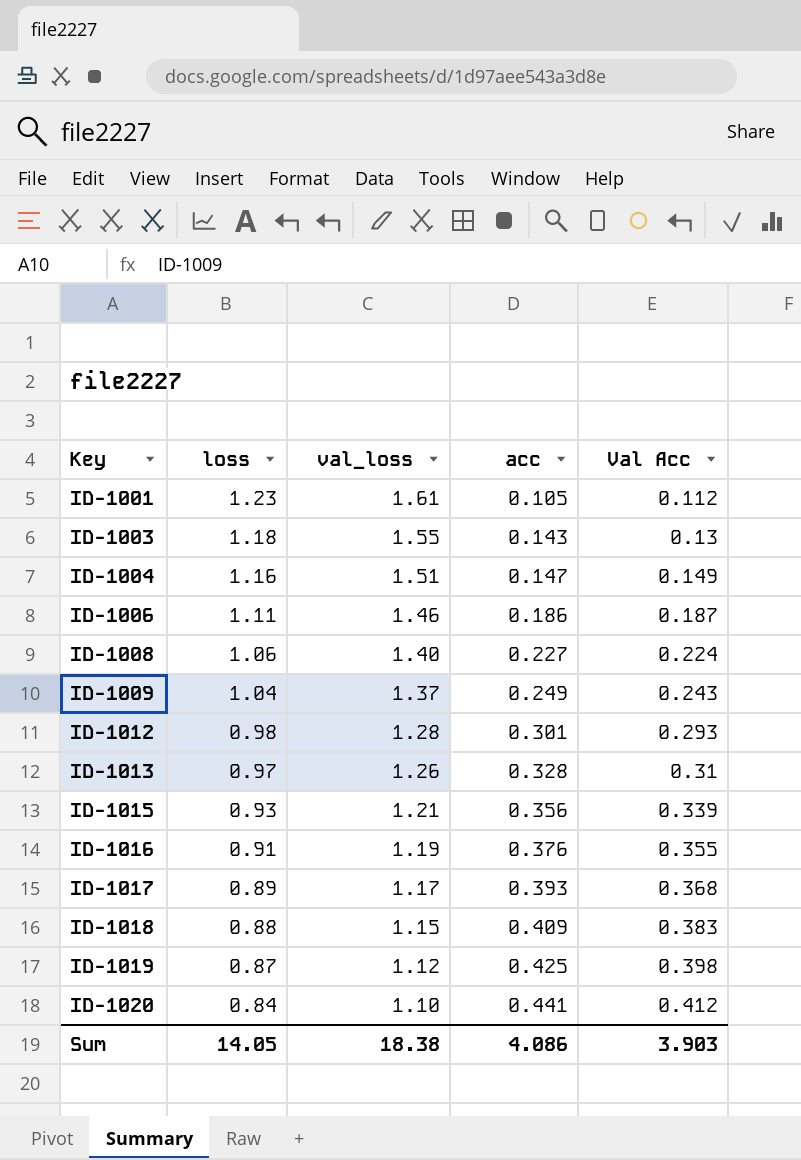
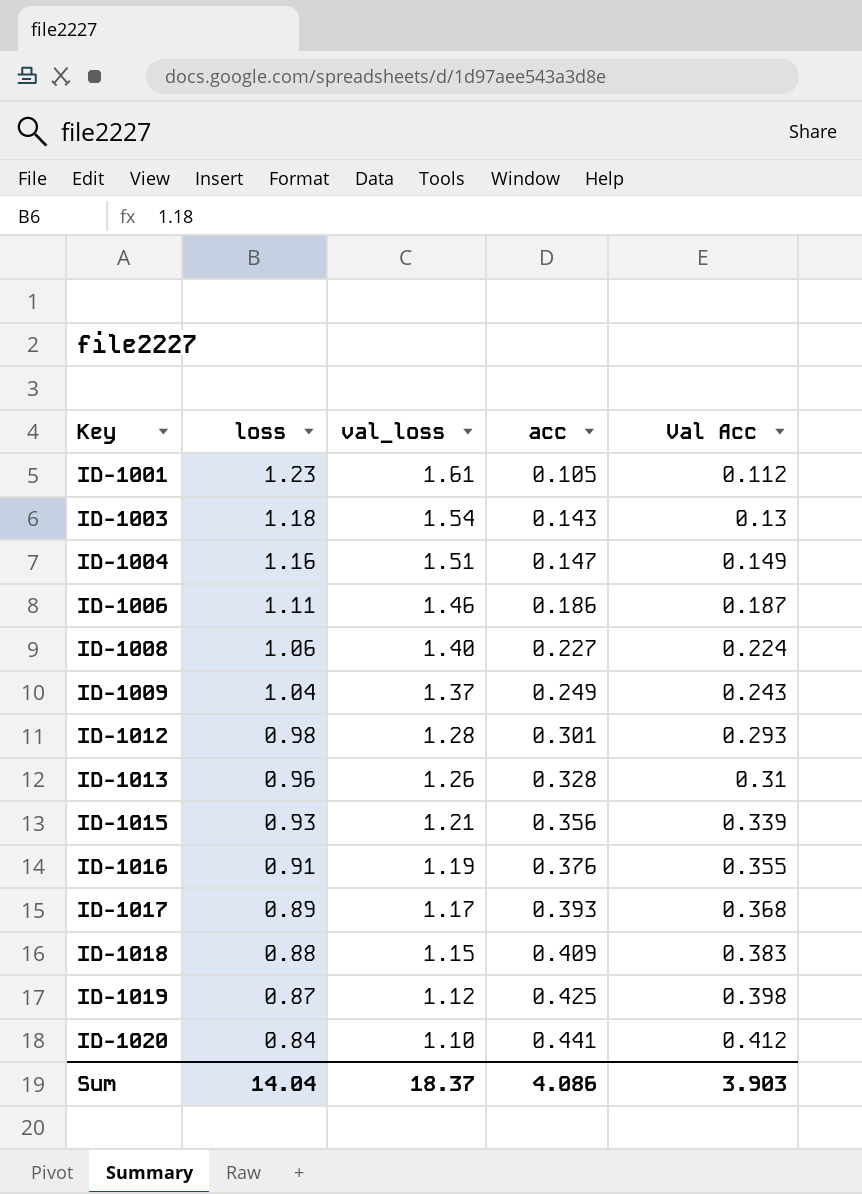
ID-1003 | val_loss: 1.55 -> 1.54
ID-1013 | loss: 0.97 -> 0.96
Sum | loss: 14.05 -> 14.04
Sum | val_loss: 18.38 -> 18.37

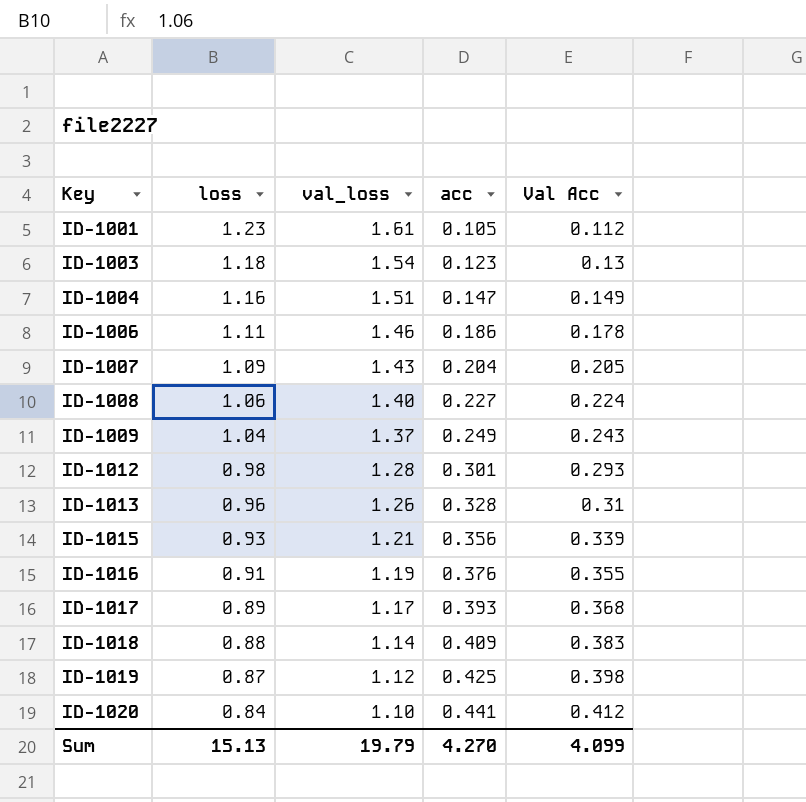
ID-1003 | acc: 0.143 -> 0.123
ID-1006 | Val Acc: 0.187 -> 0.178
row ID-1007: none -> 1.09 | 1.43 | 0.204 | 0.205
ID-1018 | val_loss: 1.15 -> 1.14
Sum | loss: 14.04 -> 15.13
Sum | val_loss: 18.37 -> 19.79
Sum | acc: 4.086 -> 4.270
Sum | Val Acc: 3.903 -> 4.099

